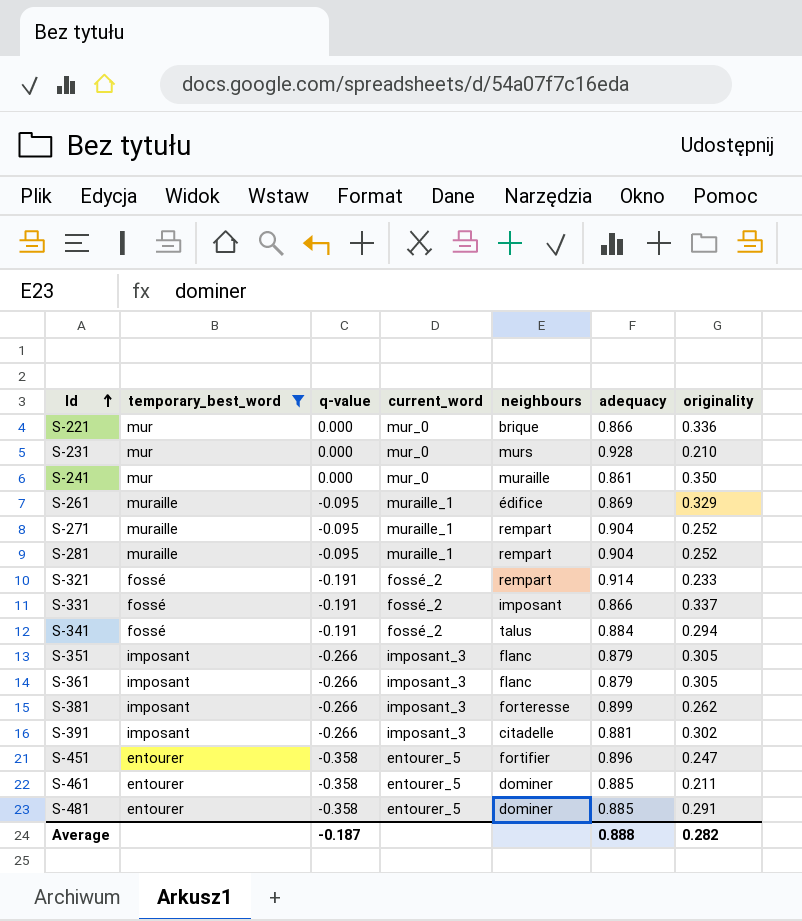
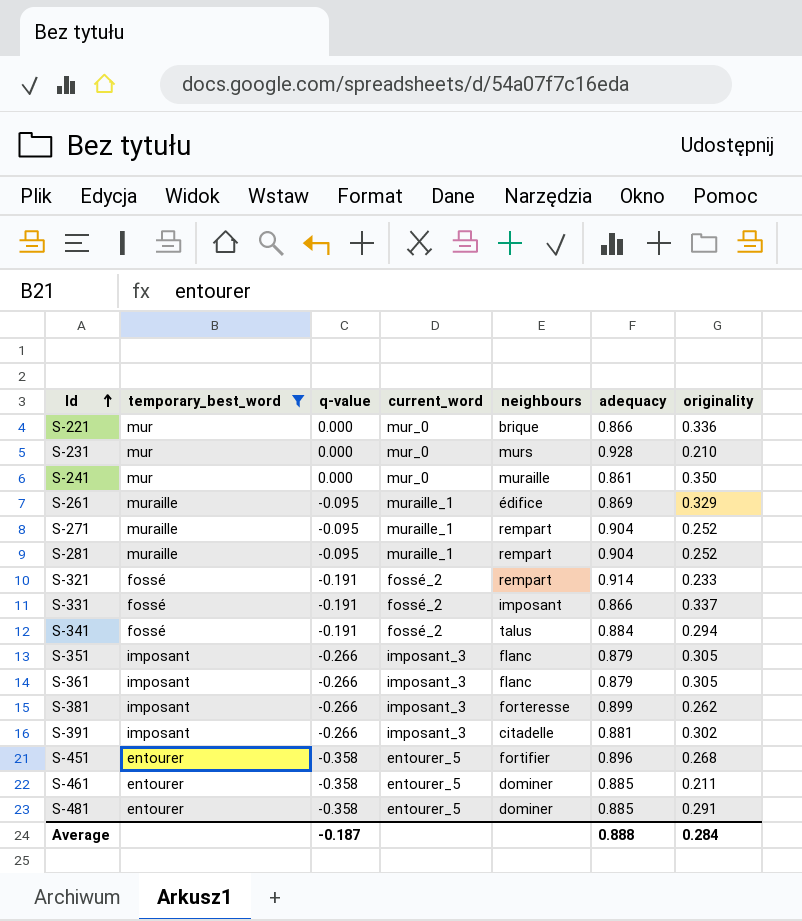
S-451 | originality: 0.247 -> 0.268
Average | originality: 0.282 -> 0.284

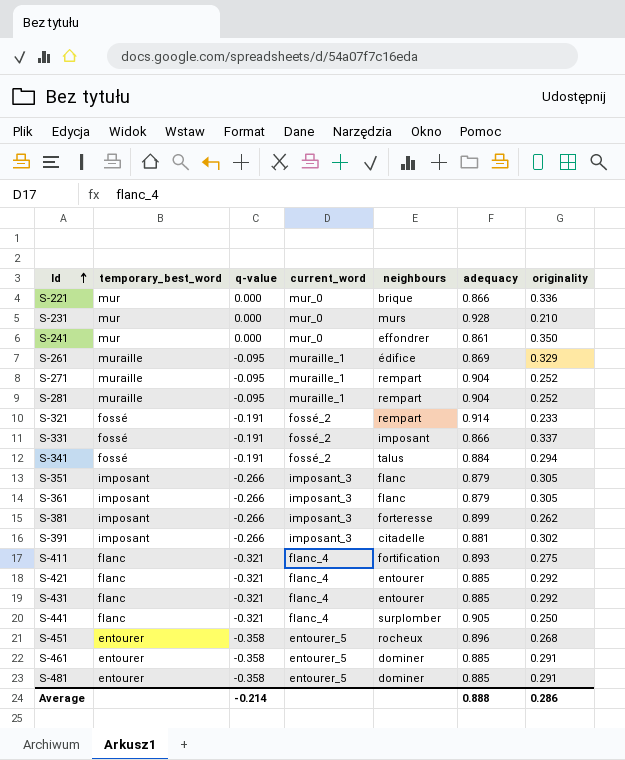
filter: temporary_best_word != flanc -> none
S-241 | neighbours: muraille -> effondrer
S-451 | neighbours: fortifier -> rocheux
S-461 | originality: 0.211 -> 0.291
Average | q-value: -0.187 -> -0.214
Average | originality: 0.284 -> 0.286

